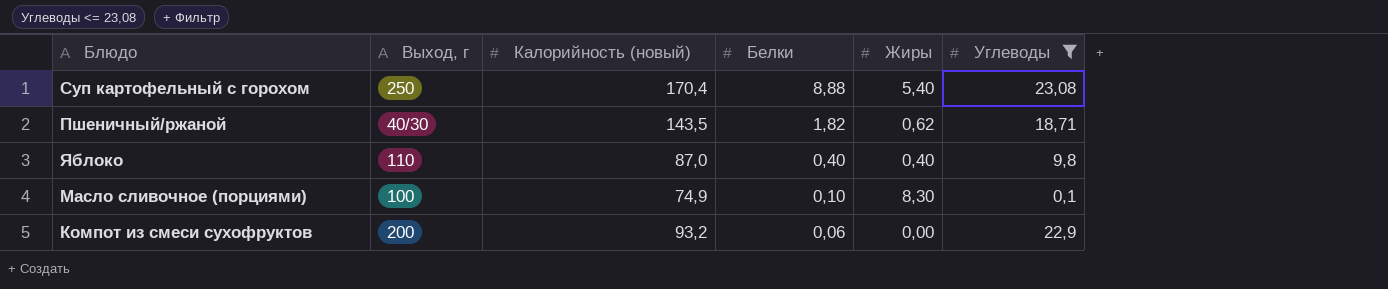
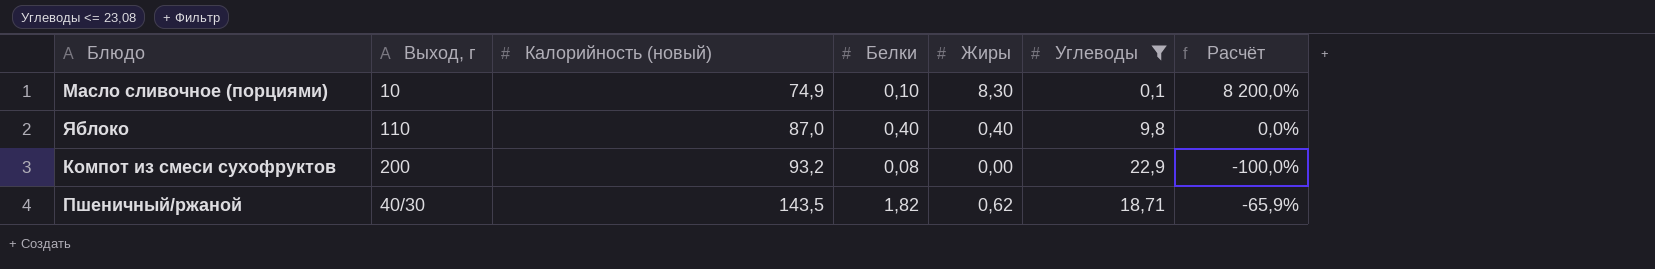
row order: Белки descending -> Калорийность (новый) ascending
column Расчёт | formula: none -> ([Жиры] - [Белки]) / [Белки]
row Суп картофельный с горохом: 250 | 170,4 | 8,88 | 5,40 | 23,08 -> none
Масло сливочное (порциями) | Выход, г: 100 -> 10
Компот из смеси сухофруктов | Белки: 0,06 -> 0,08

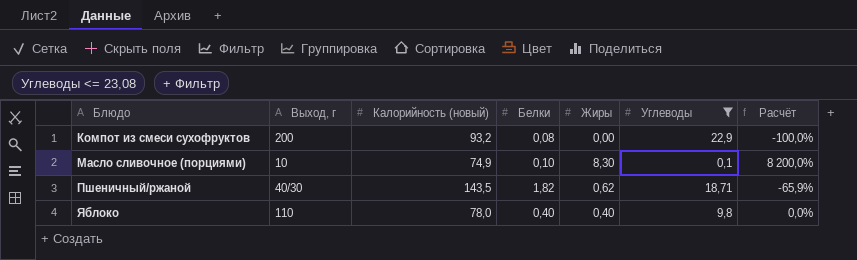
row order: Калорийность (новый) ascending -> Блюдо ascending
Яблоко | Калорийность (новый): 87,0 -> 78,0

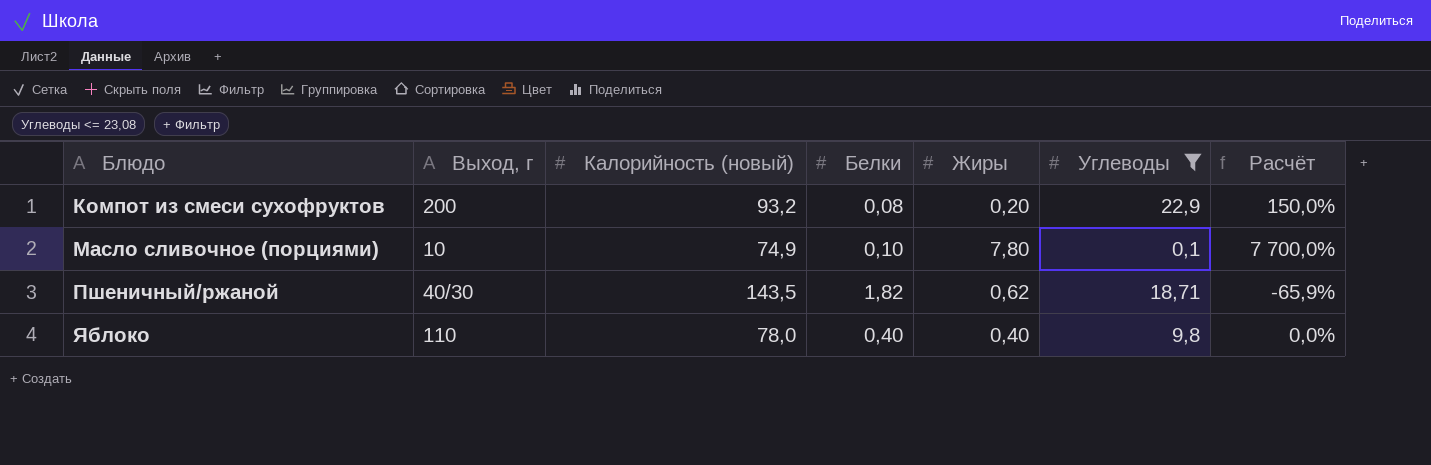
Компот из смеси сухофруктов | Жиры: 0,00 -> 0,20
Компот из смеси сухофруктов | Расчёт: -100,0% -> 150,0%
Масло сливочное (порциями) | Жиры: 8,30 -> 7,80
Масло сливочное (порциями) | Расчёт: 8 200,0% -> 7 700,0%

